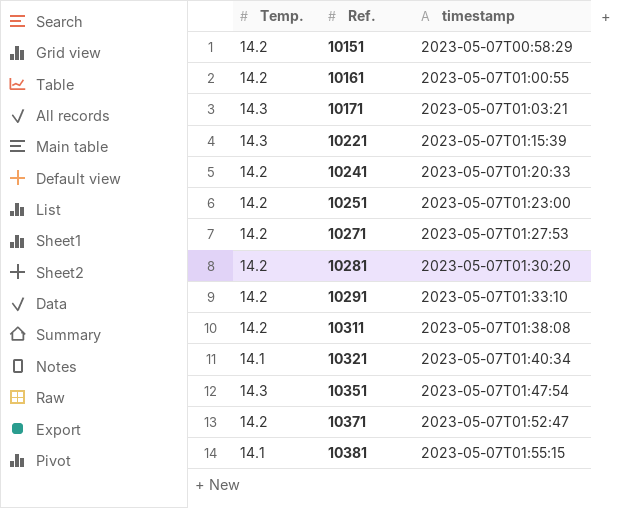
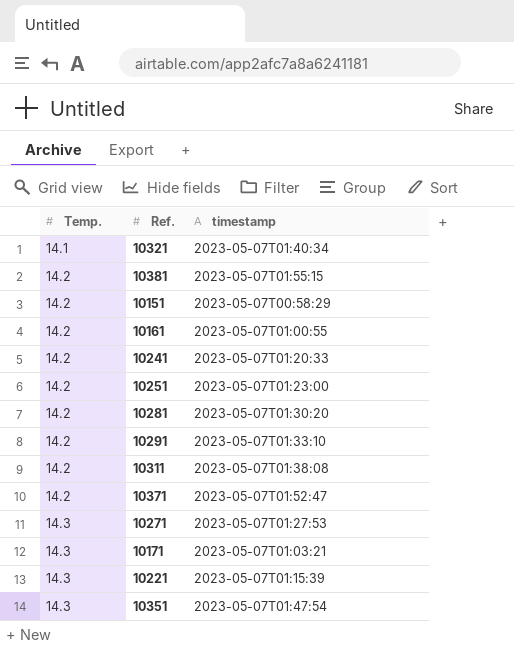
row order: Ref. ascending -> Temp. ascending
10381 | Temp.: 14.1 -> 14.2
10271 | Temp.: 14.2 -> 14.3

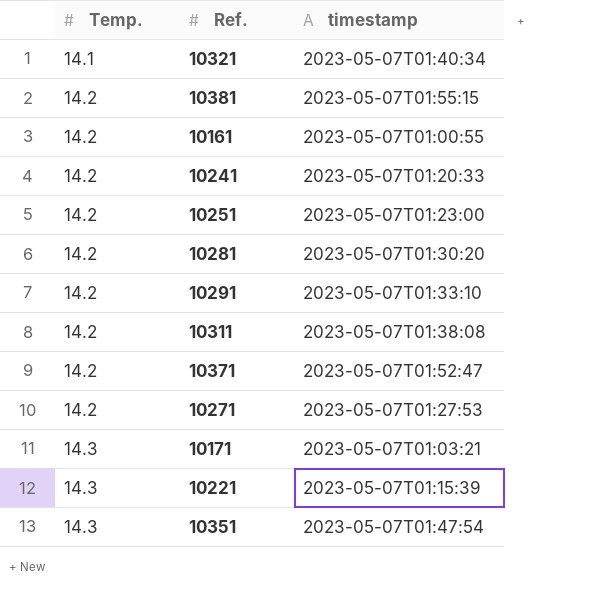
row 10151: 14.2 | 2023-05-07T00:58:29 -> none
10271 | Temp.: 14.3 -> 14.2

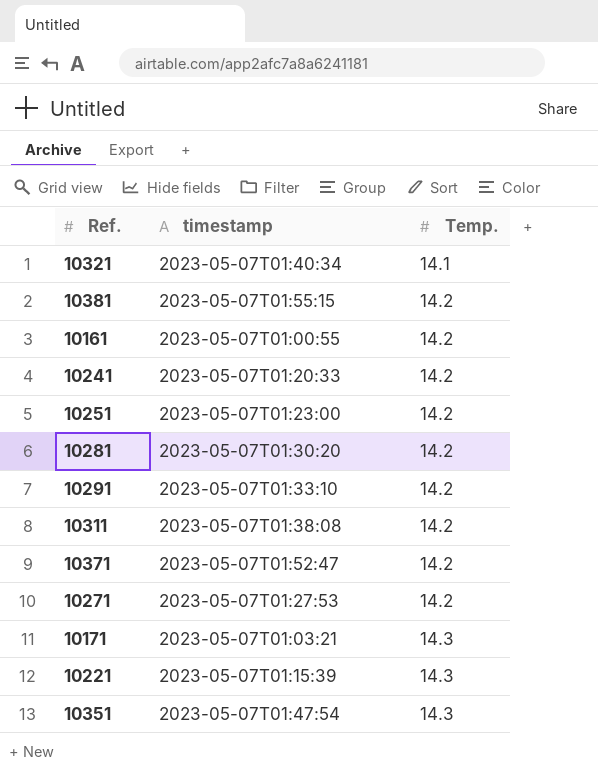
column Temp. | position: 1 -> 3

